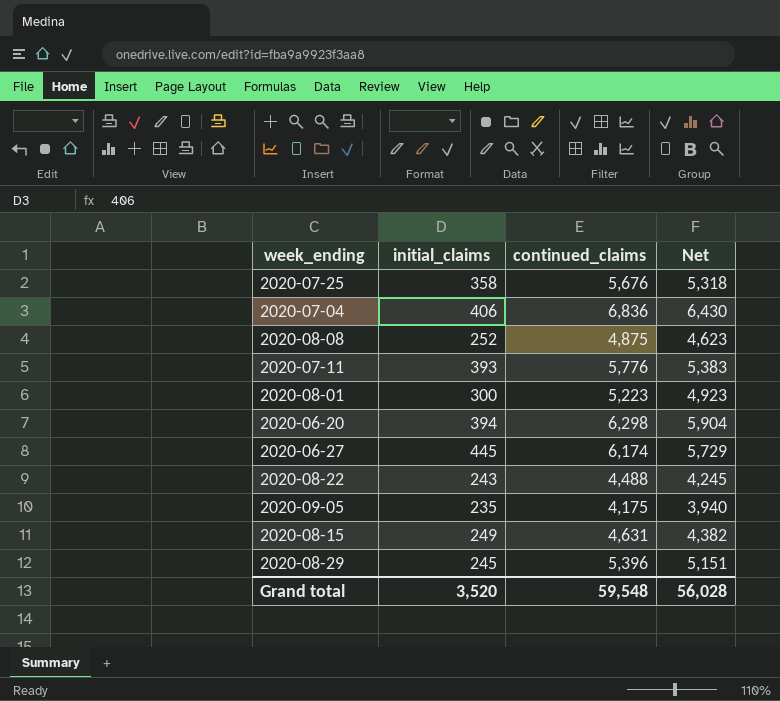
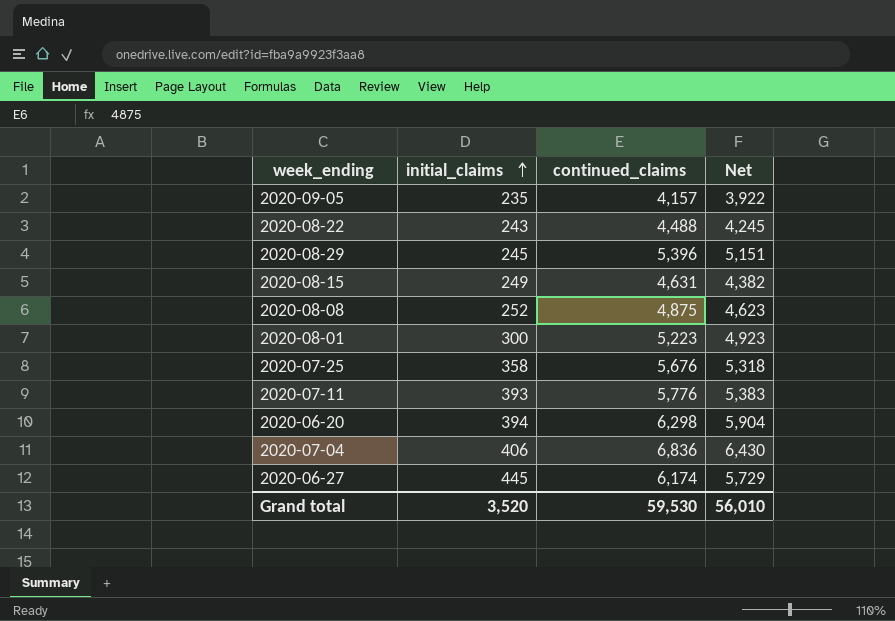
row order: none -> initial_claims ascending
2020-09-05 | continued_claims: 4,175 -> 4,157
2020-09-05 | Net: 3,940 -> 3,922
Grand total | continued_claims: 59,548 -> 59,530
Grand total | Net: 56,028 -> 56,010

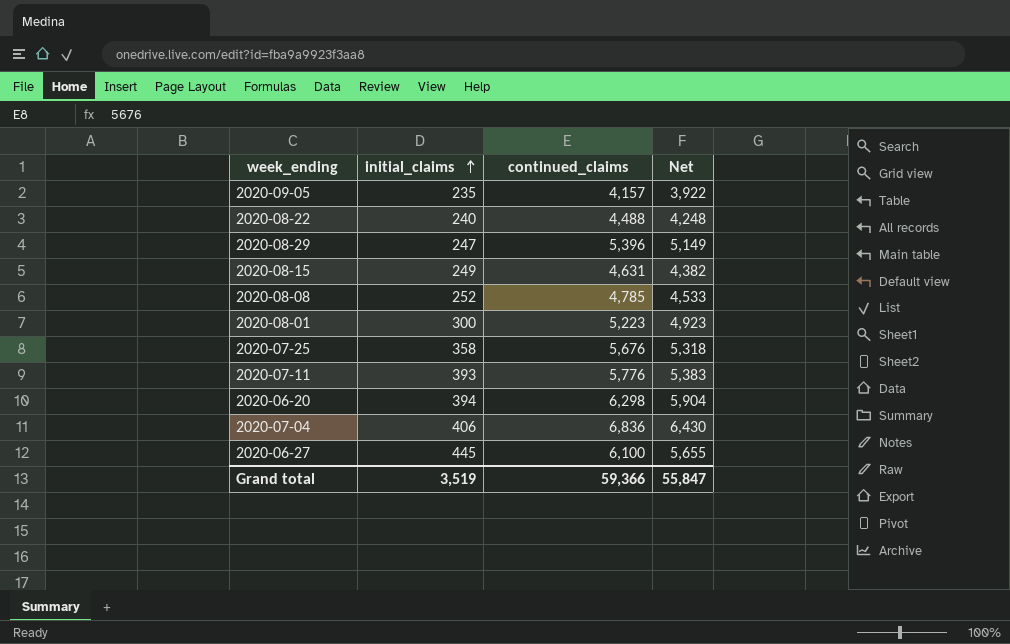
2020-08-22 | initial_claims: 243 -> 240
2020-08-22 | Net: 4,245 -> 4,248
2020-08-29 | initial_claims: 245 -> 247
2020-08-29 | Net: 5,151 -> 5,149
2020-08-08 | continued_claims: 4,875 -> 4,785
2020-08-08 | Net: 4,623 -> 4,533
2020-06-27 | continued_claims: 6,174 -> 6,100
2020-06-27 | Net: 5,729 -> 5,655
Grand total | initial_claims: 3,520 -> 3,519
Grand total | continued_claims: 59,530 -> 59,366
Grand total | Net: 56,010 -> 55,847

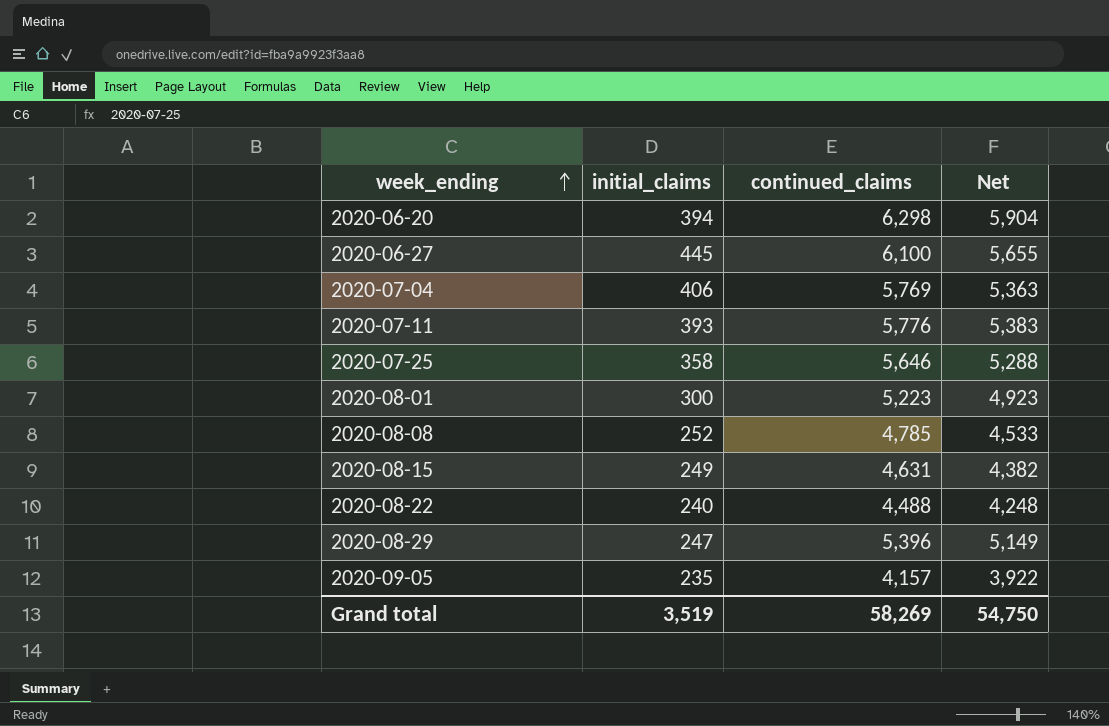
row order: initial_claims ascending -> week_ending ascending
2020-07-04 | continued_claims: 6,836 -> 5,769
2020-07-04 | Net: 6,430 -> 5,363
2020-07-25 | continued_claims: 5,676 -> 5,646
2020-07-25 | Net: 5,318 -> 5,288
Grand total | continued_claims: 59,366 -> 58,269
Grand total | Net: 55,847 -> 54,750

